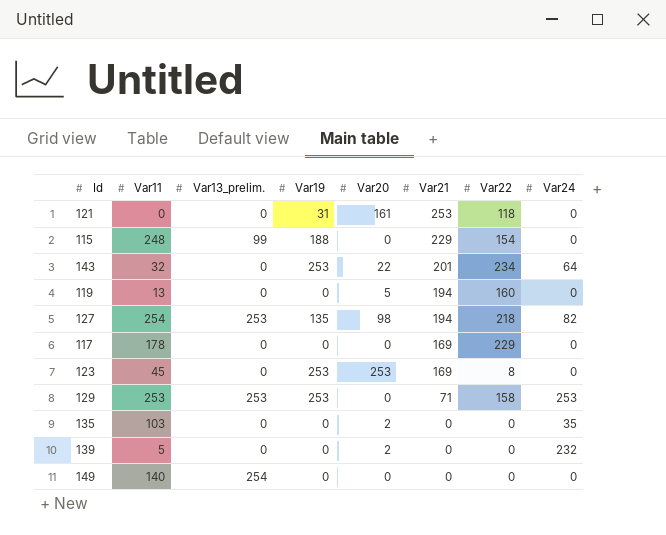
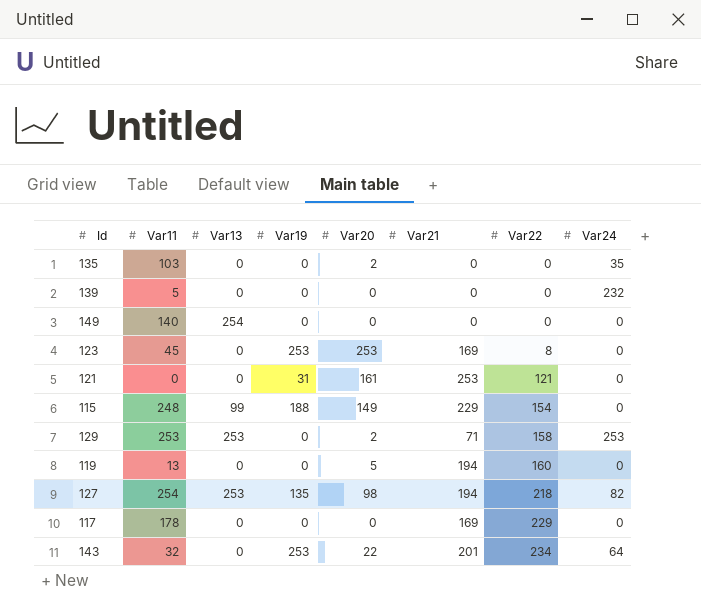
row order: Var21 descending -> Var22 ascending
column name: Var13_prelim. -> Var13
139 | Var20: 2 -> 0
121 | Var22: 118 -> 121
115 | Var20: 0 -> 149
129 | Var19: 253 -> 0
129 | Var20: 0 -> 2

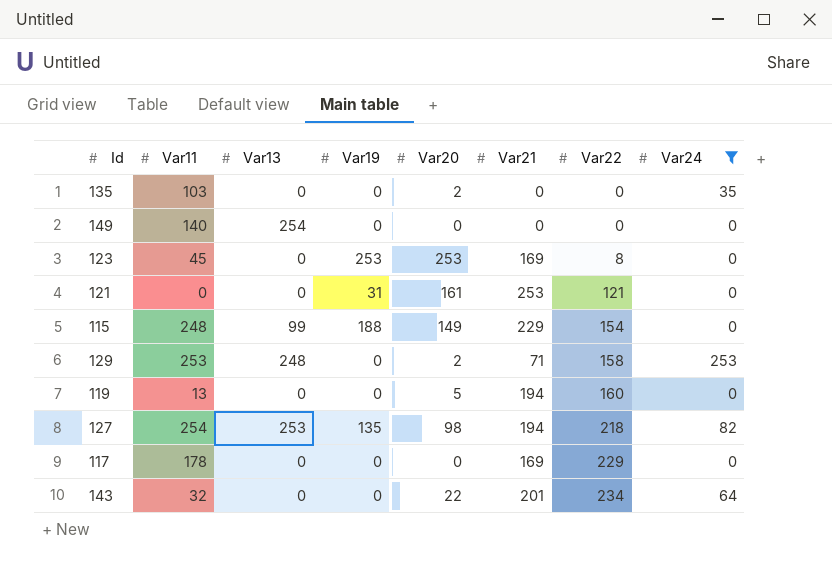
filter: none -> Var24 != 232
129 | Var13: 253 -> 248
143 | Var19: 253 -> 0

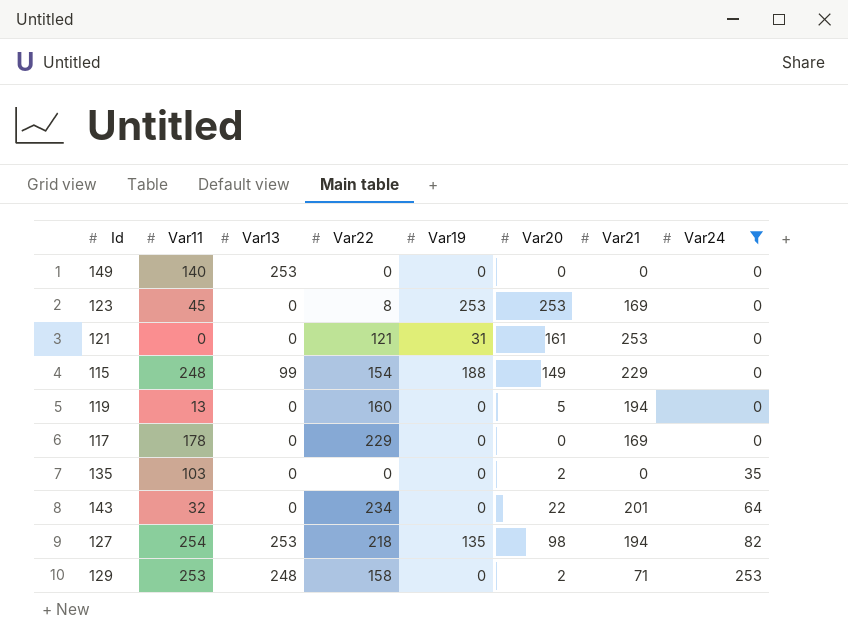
row order: Var22 ascending -> Var24 ascending
column Var22 | position: 7 -> 4
149 | Var13: 254 -> 253

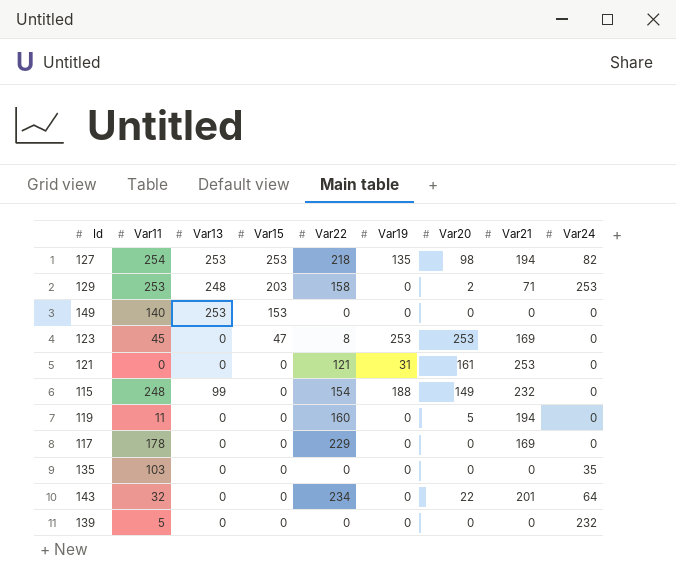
filter: Var24 != 232 -> none
row order: Var24 ascending -> Var15 descending
column Var15 | position: none -> 4
115 | Var21: 229 -> 232
119 | Var11: 13 -> 11
135 | Var20: 2 -> 0

